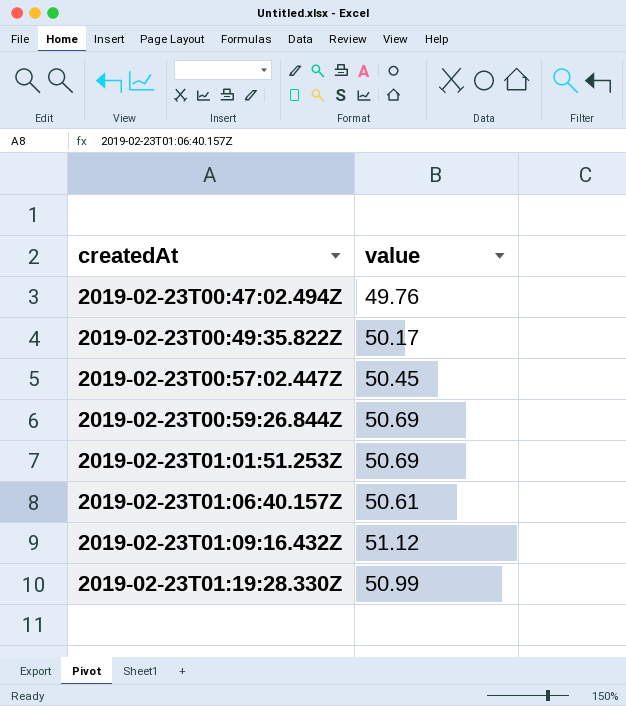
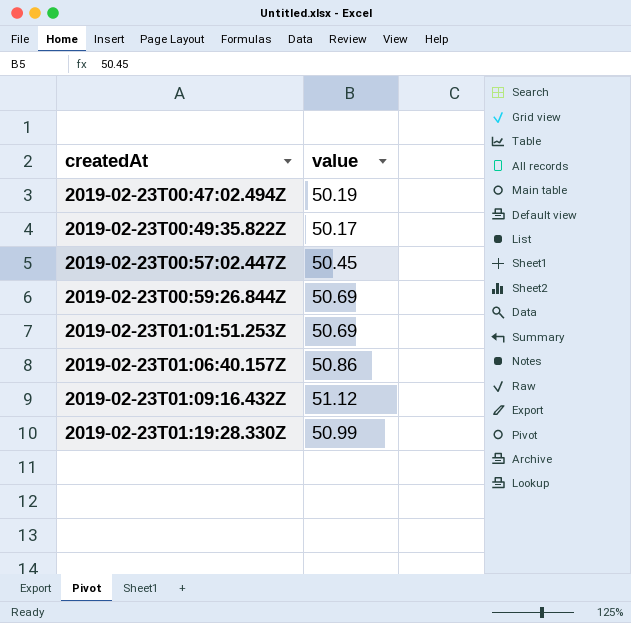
2019-02-23T00:47:02.494Z | value: 49.76 -> 50.19
2019-02-23T01:06:40.157Z | value: 50.61 -> 50.86

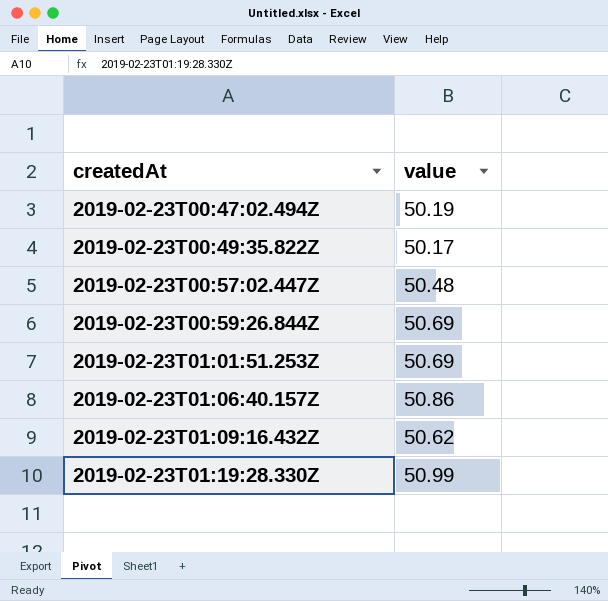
2019-02-23T00:57:02.447Z | value: 50.45 -> 50.48
2019-02-23T01:09:16.432Z | value: 51.12 -> 50.62

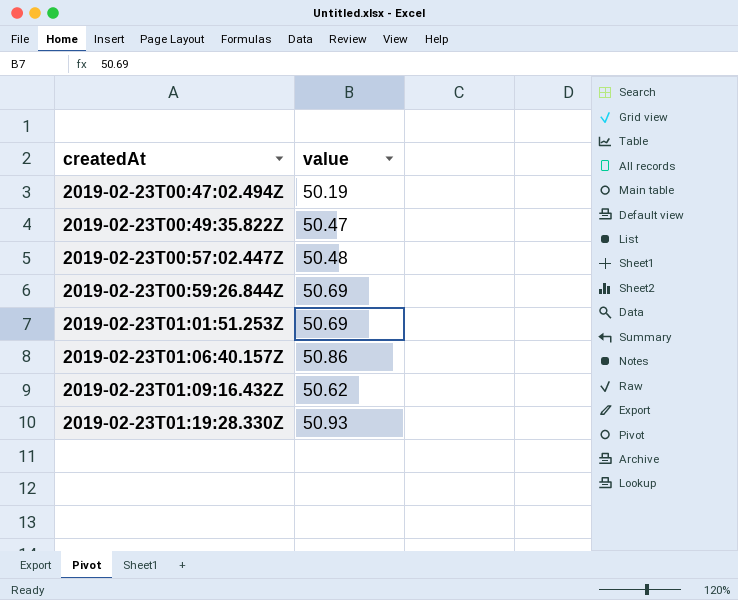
2019-02-23T00:49:35.822Z | value: 50.17 -> 50.47
2019-02-23T01:19:28.330Z | value: 50.99 -> 50.93

